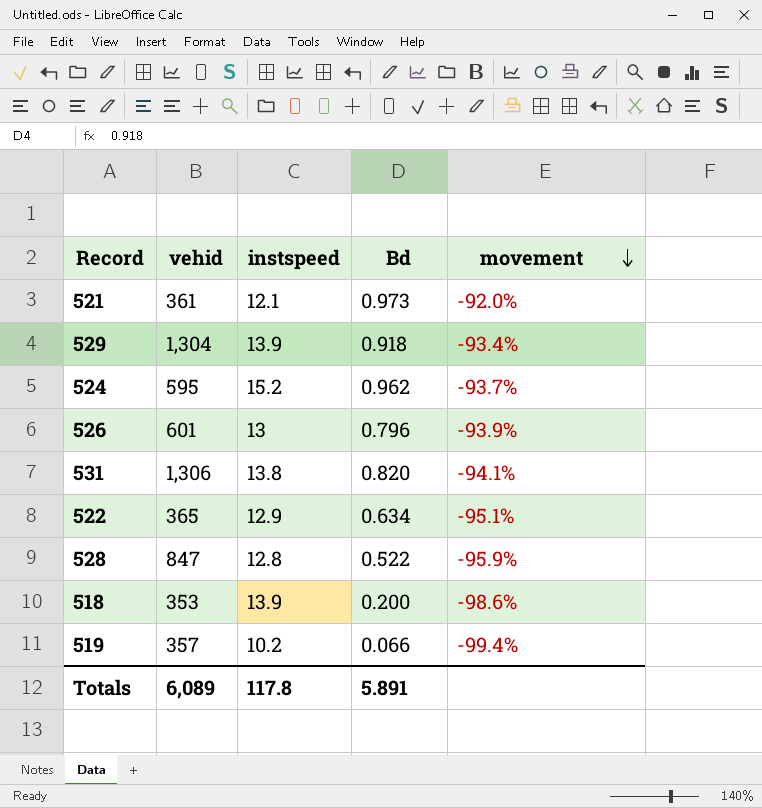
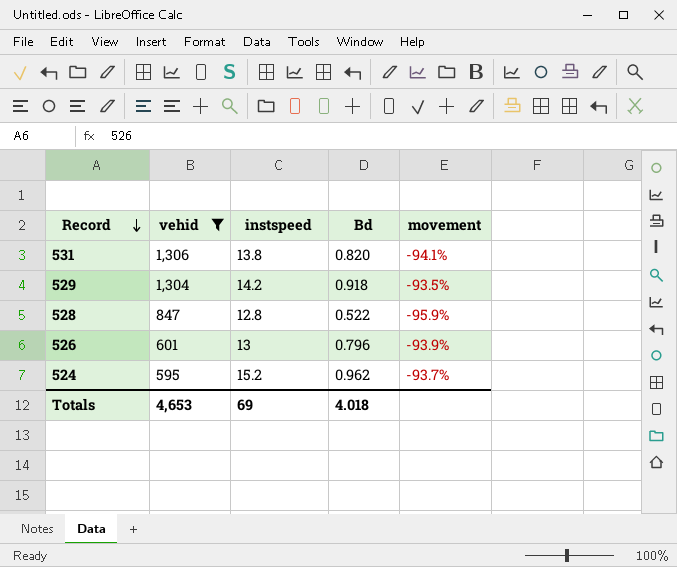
filter: none -> vehid >= 595
row order: movement descending -> Record descending
529 | instspeed: 13.9 -> 14.2
529 | movement: -93.4% -> -93.5%
Totals | vehid: 6,089 -> 4,653
Totals | instspeed: 117.8 -> 69
Totals | Bd: 5.891 -> 4.018

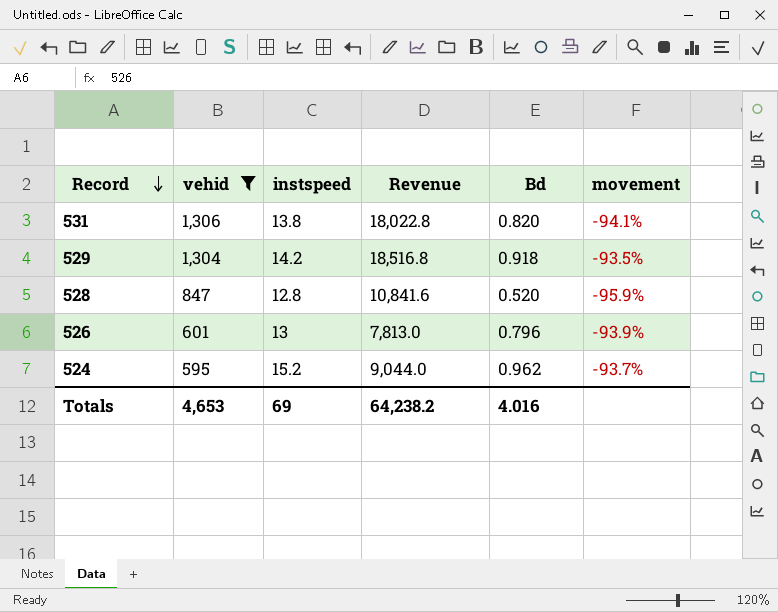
column Revenue | formula: none -> [vehid] * [instspeed]
528 | Bd: 0.522 -> 0.520
Totals | Bd: 4.018 -> 4.016

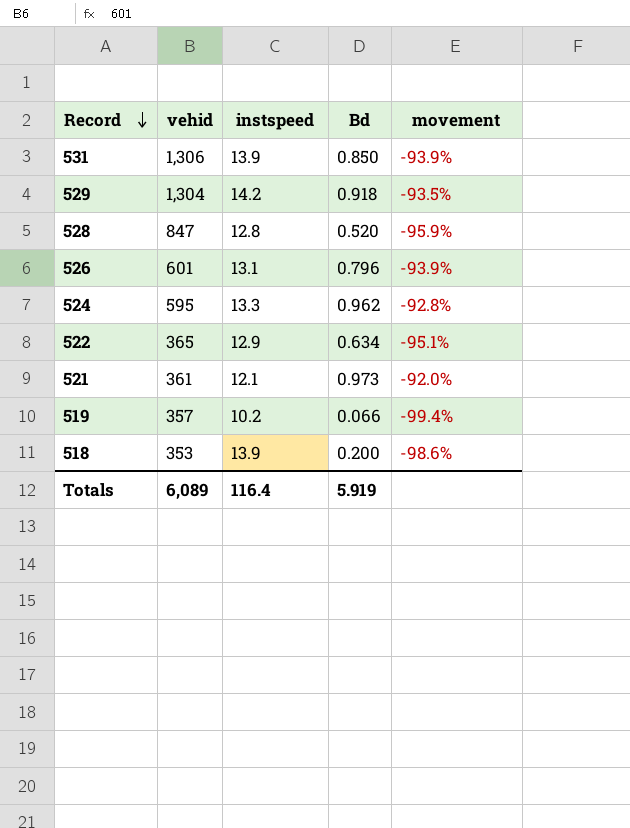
filter: vehid >= 595 -> none
column Revenue | formula: [vehid] * [instspeed] -> none
531 | instspeed: 13.8 -> 13.9
531 | Bd: 0.820 -> 0.850
531 | movement: -94.1% -> -93.9%
526 | instspeed: 13 -> 13.1
524 | instspeed: 15.2 -> 13.3
524 | movement: -93.7% -> -92.8%
Totals | vehid: 4,653 -> 6,089
Totals | instspeed: 69 -> 116.4
Totals | Bd: 4.016 -> 5.919

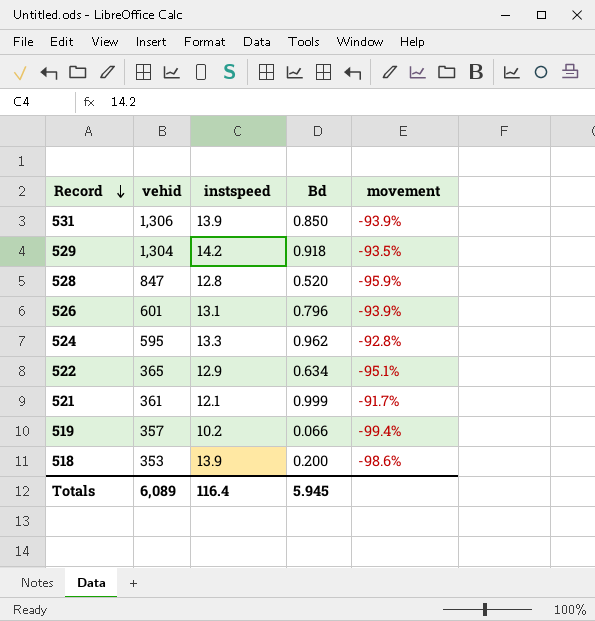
521 | Bd: 0.973 -> 0.999
521 | movement: -92.0% -> -91.7%
Totals | Bd: 5.919 -> 5.945

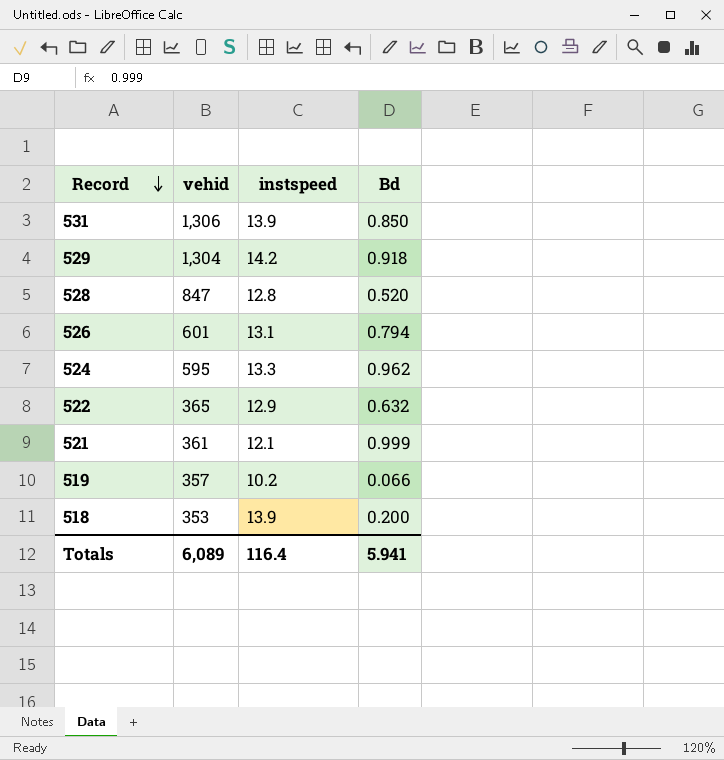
column movement | formula: ([Bd] - [instspeed]) / [instspeed] -> none
526 | Bd: 0.796 -> 0.794
522 | Bd: 0.634 -> 0.632
Totals | Bd: 5.945 -> 5.941

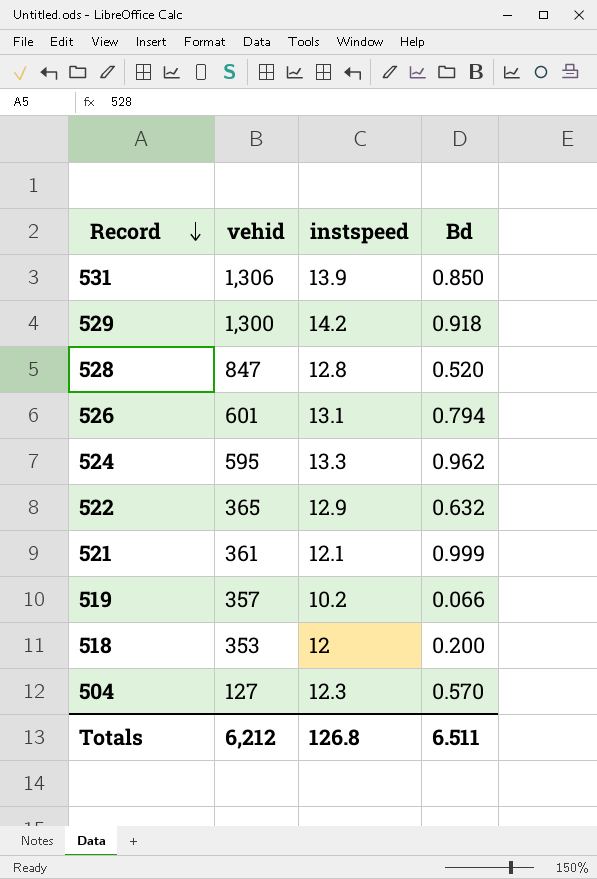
529 | vehid: 1,304 -> 1,300
518 | instspeed: 13.9 -> 12
row 504: none -> 127 | 12.3 | 0.570
Totals | vehid: 6,089 -> 6,212
Totals | instspeed: 116.4 -> 126.8
Totals | Bd: 5.941 -> 6.511

